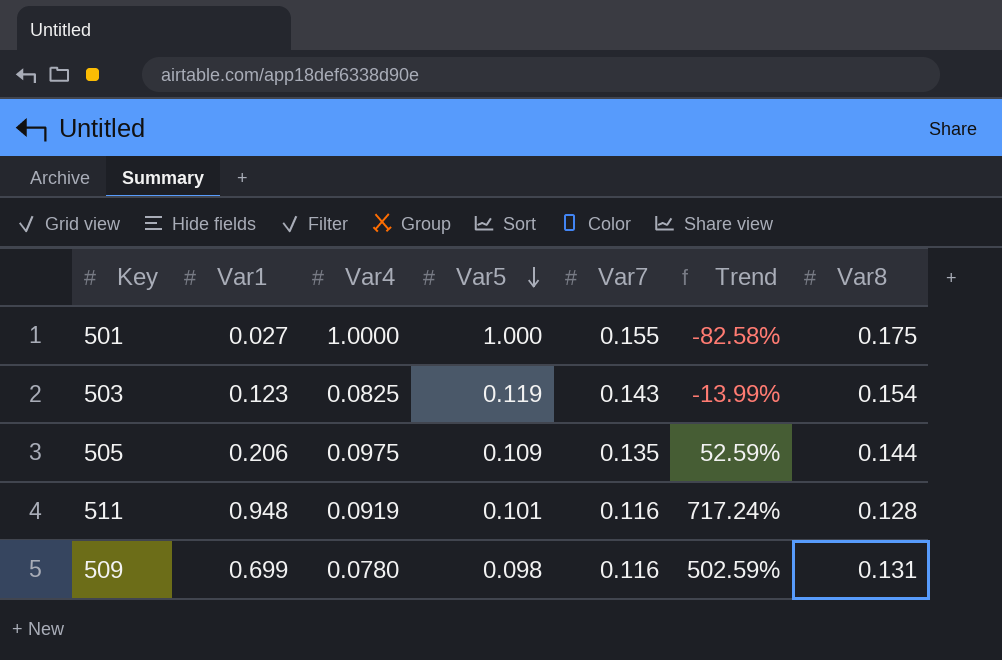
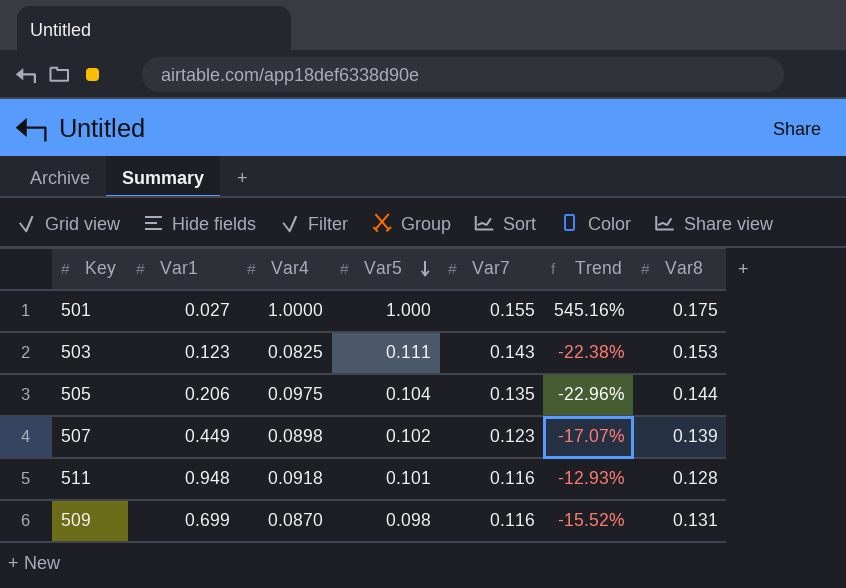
column Trend | formula: ([Var1] - [Var7]) / [Var7] -> ([Var5] - [Var7]) / [Var7]
503 | Var5: 0.119 -> 0.111
503 | Var8: 0.154 -> 0.153
505 | Var5: 0.109 -> 0.104
row 507: none -> 0.449 | 0.0898 | 0.102 | 0.123 | -17.07% | 0.139
511 | Var4: 0.0919 -> 0.0918
509 | Var4: 0.0780 -> 0.0870

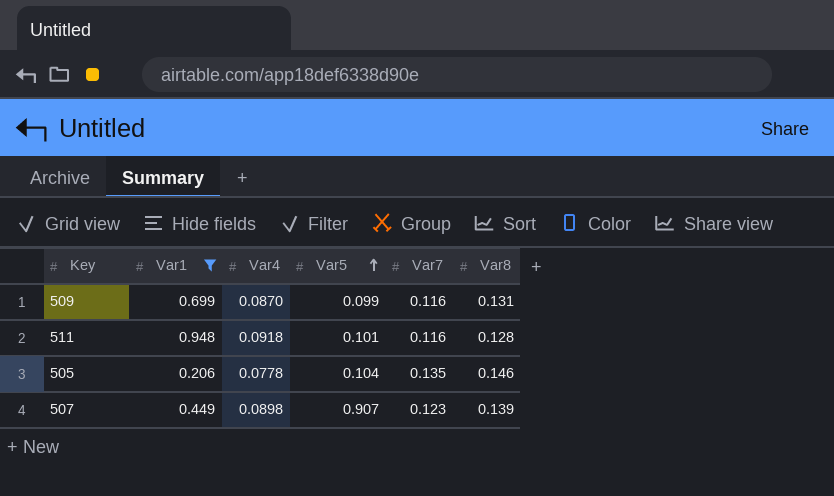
filter: none -> Var1 >= 0.206
row order: Var5 descending -> Var5 ascending
column Trend | formula: ([Var5] - [Var7]) / [Var7] -> none
509 | Var5: 0.098 -> 0.099
505 | Var4: 0.0975 -> 0.0778
505 | Var8: 0.144 -> 0.146
507 | Var5: 0.102 -> 0.907

